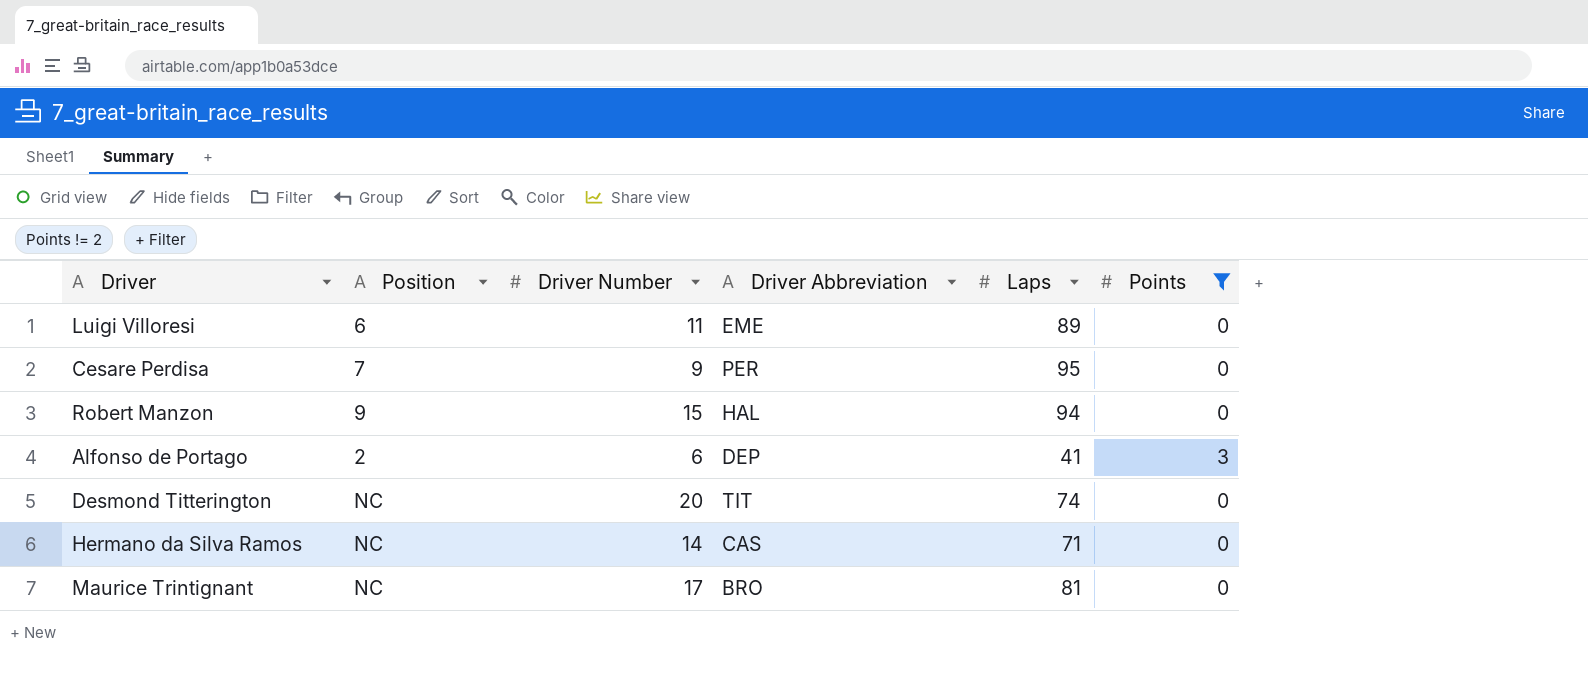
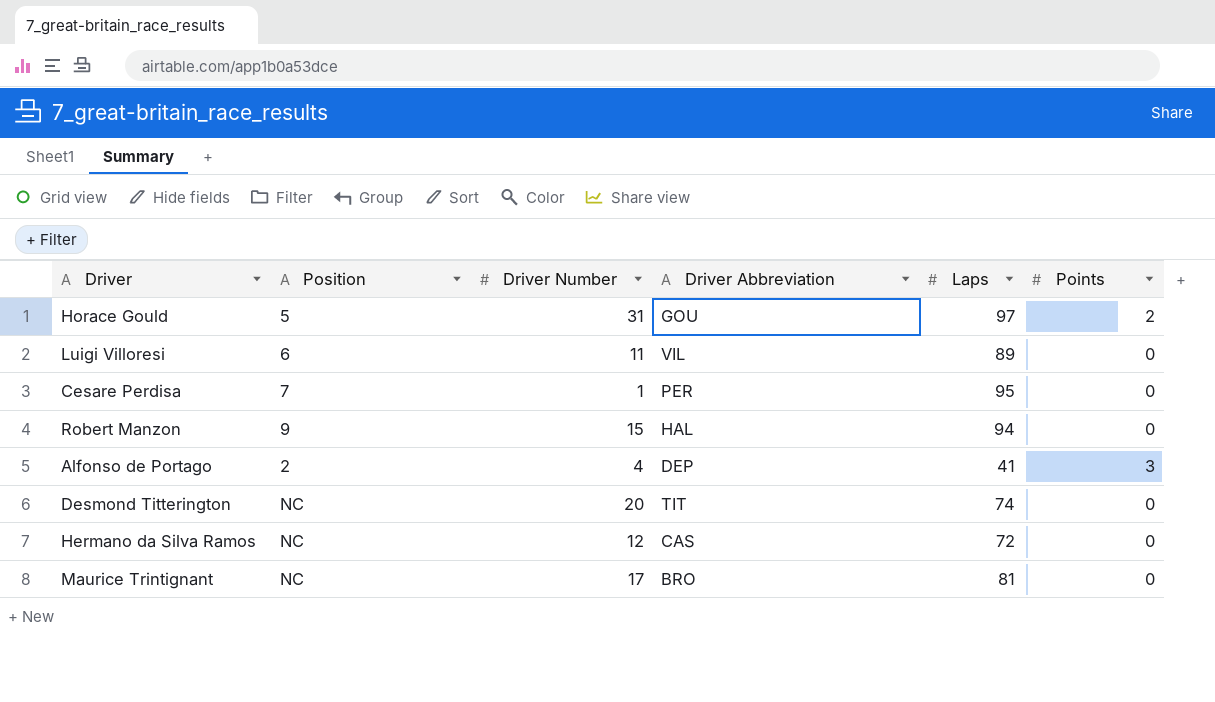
filter: Points != 2 -> none
Luigi Villoresi | Driver Abbreviation: EME -> VIL
Cesare Perdisa | Driver Number: 9 -> 1
Alfonso de Portago | Driver Number: 6 -> 4
Hermano da Silva Ramos | Driver Number: 14 -> 12
Hermano da Silva Ramos | Laps: 71 -> 72

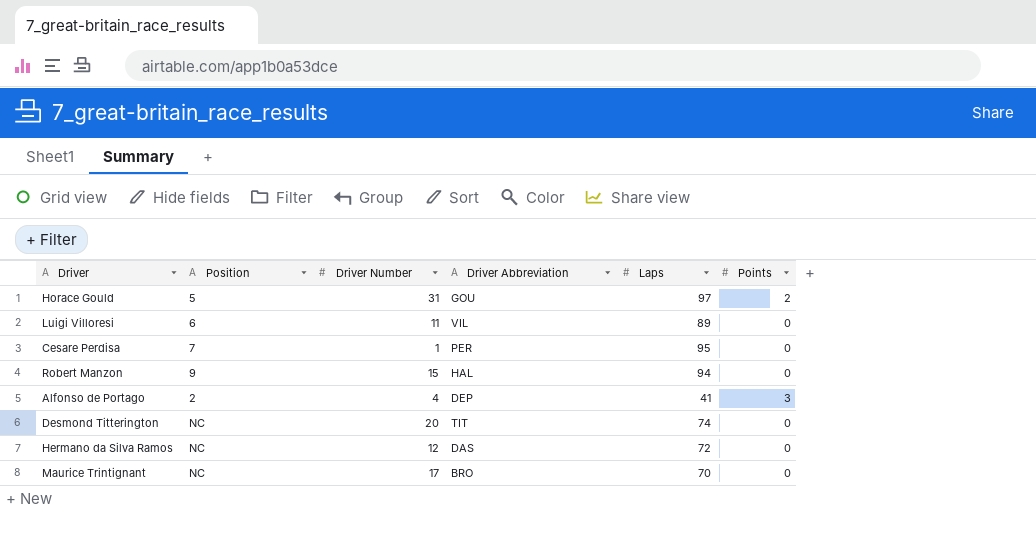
Hermano da Silva Ramos | Driver Abbreviation: CAS -> DAS
Maurice Trintignant | Laps: 81 -> 70

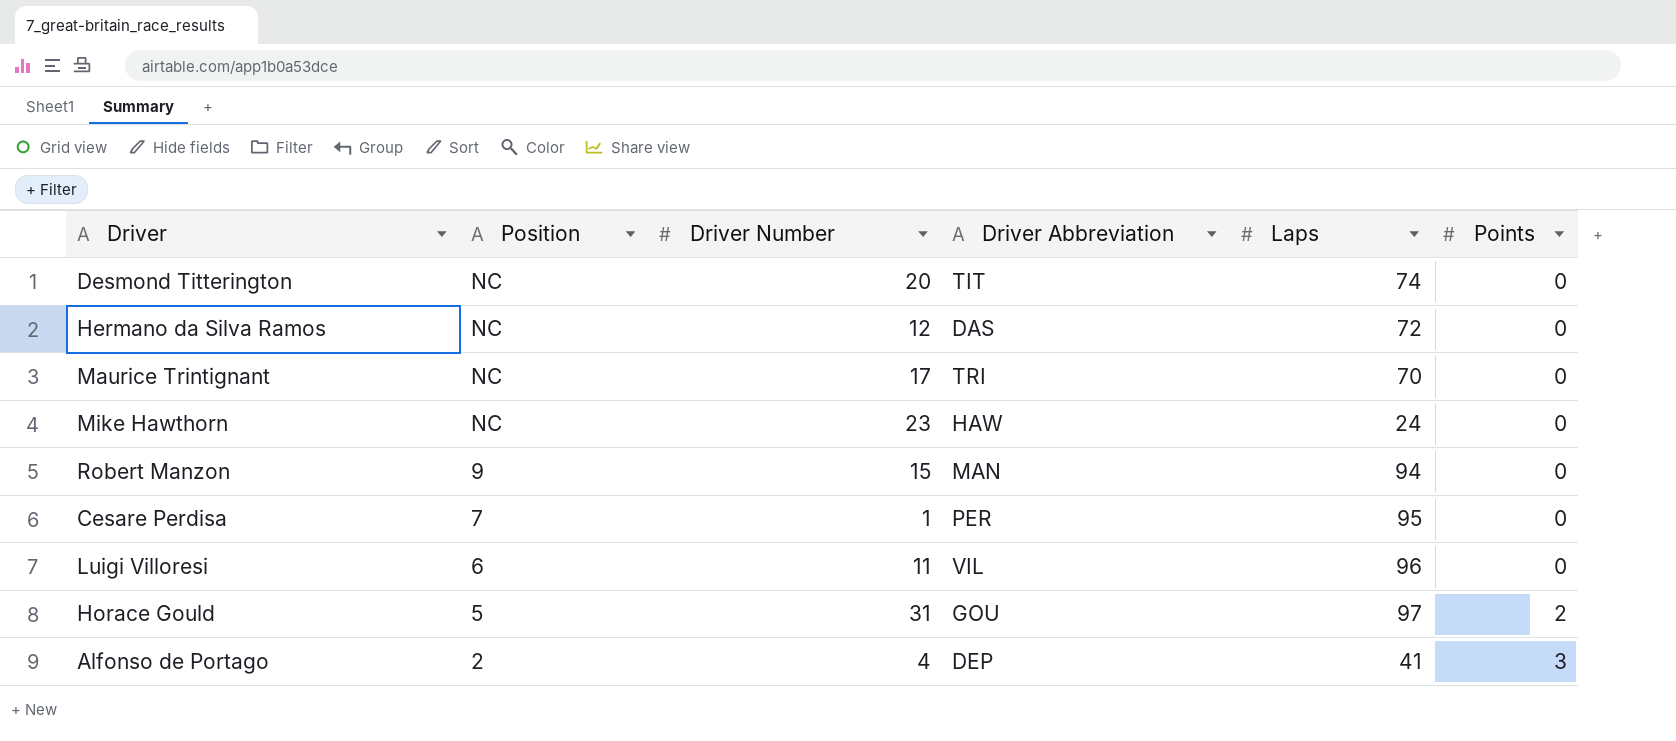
row order: none -> Position descending
Maurice Trintignant | Driver Abbreviation: BRO -> TRI
row Mike Hawthorn: none -> NC | 23 | HAW | 24 | 0
Robert Manzon | Driver Abbreviation: HAL -> MAN
Luigi Villoresi | Laps: 89 -> 96

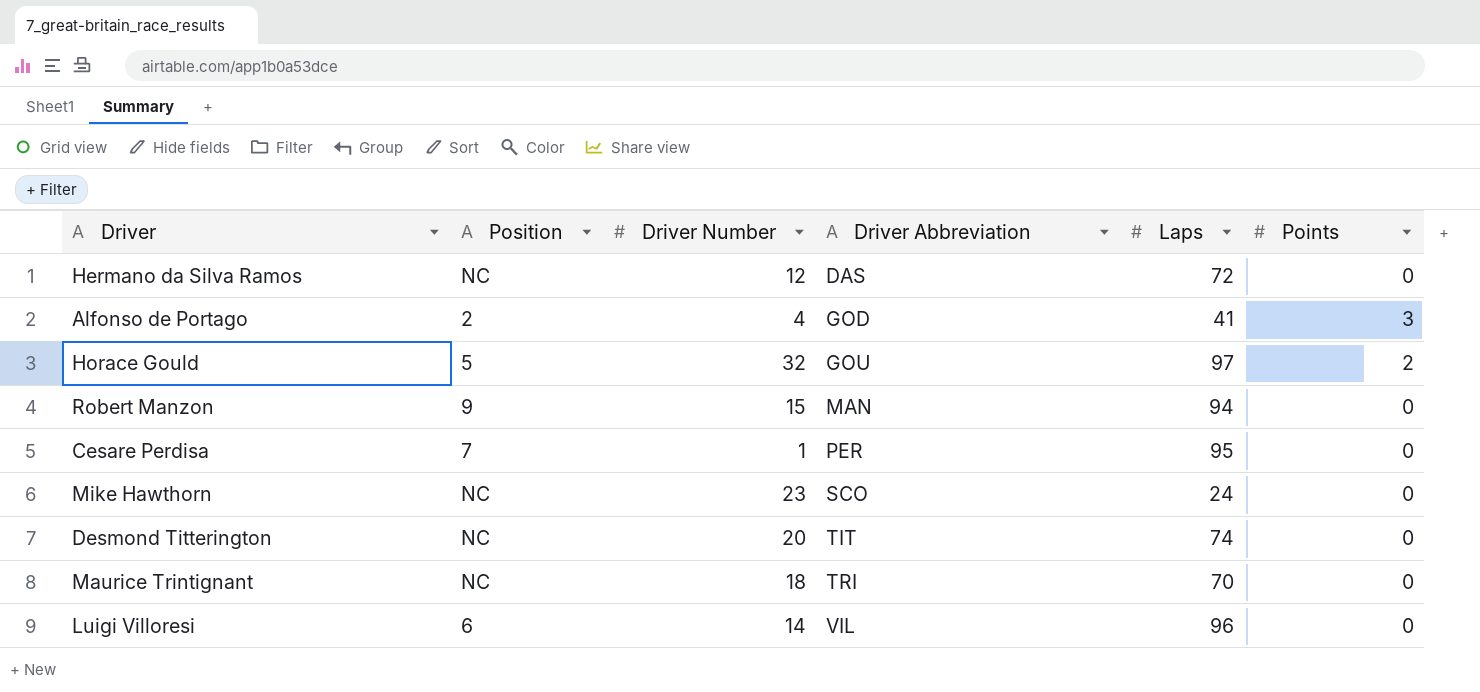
row order: Position descending -> Driver Abbreviation ascending
Alfonso de Portago | Driver Abbreviation: DEP -> GOD
Horace Gould | Driver Number: 31 -> 32
Mike Hawthorn | Driver Abbreviation: HAW -> SCO
Maurice Trintignant | Driver Number: 17 -> 18
Luigi Villoresi | Driver Number: 11 -> 14

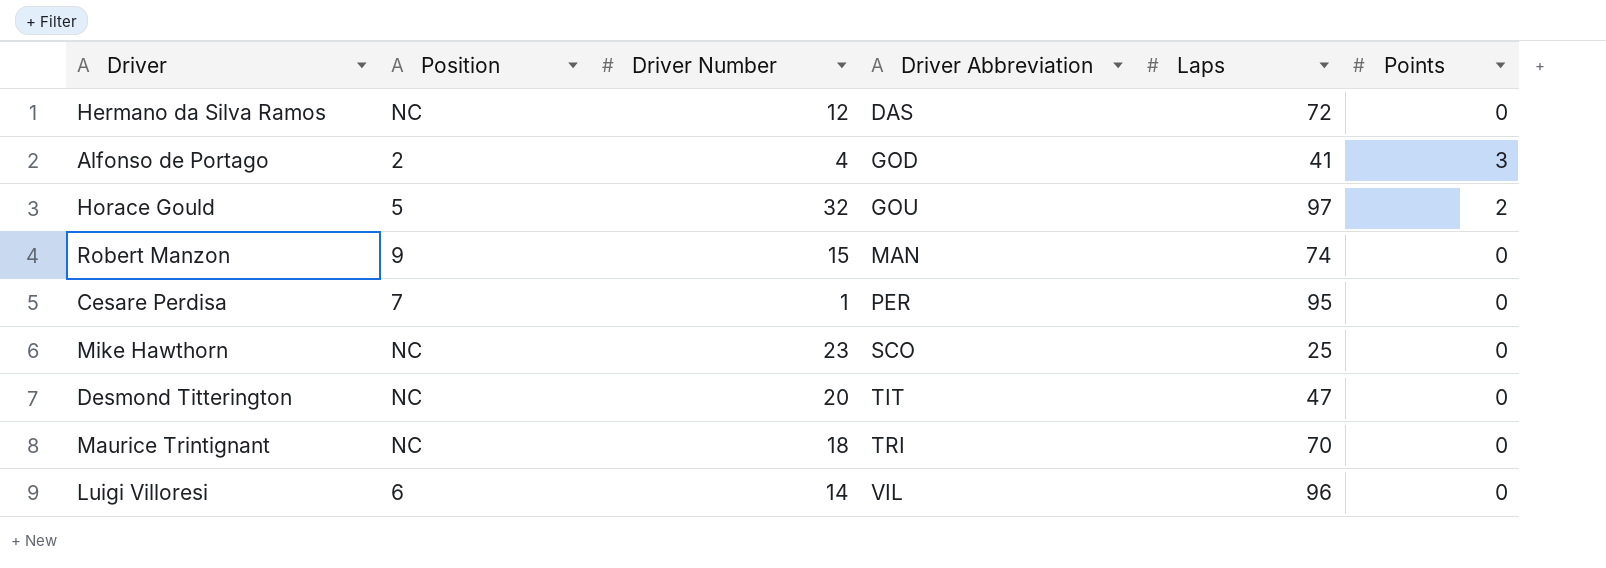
Robert Manzon | Laps: 94 -> 74
Mike Hawthorn | Laps: 24 -> 25
Desmond Titterington | Laps: 74 -> 47

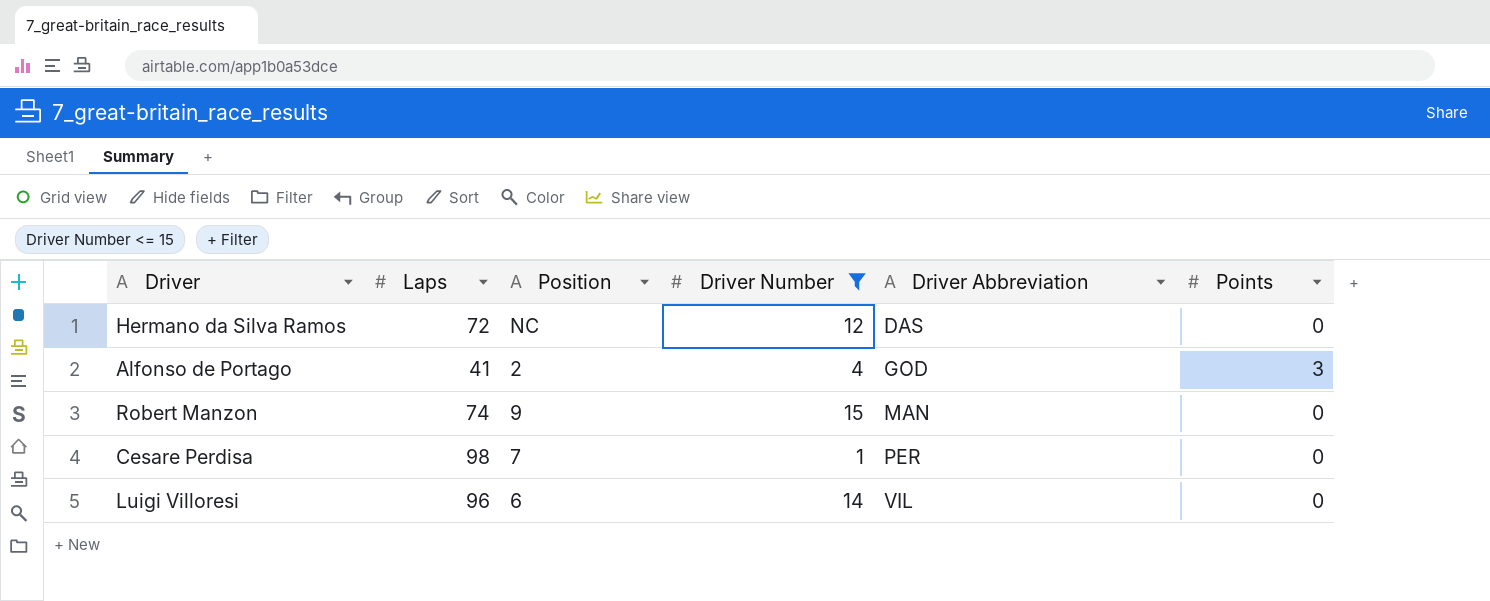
filter: none -> Driver Number <= 15
column Laps | position: 5 -> 2
Cesare Perdisa | Laps: 95 -> 98

